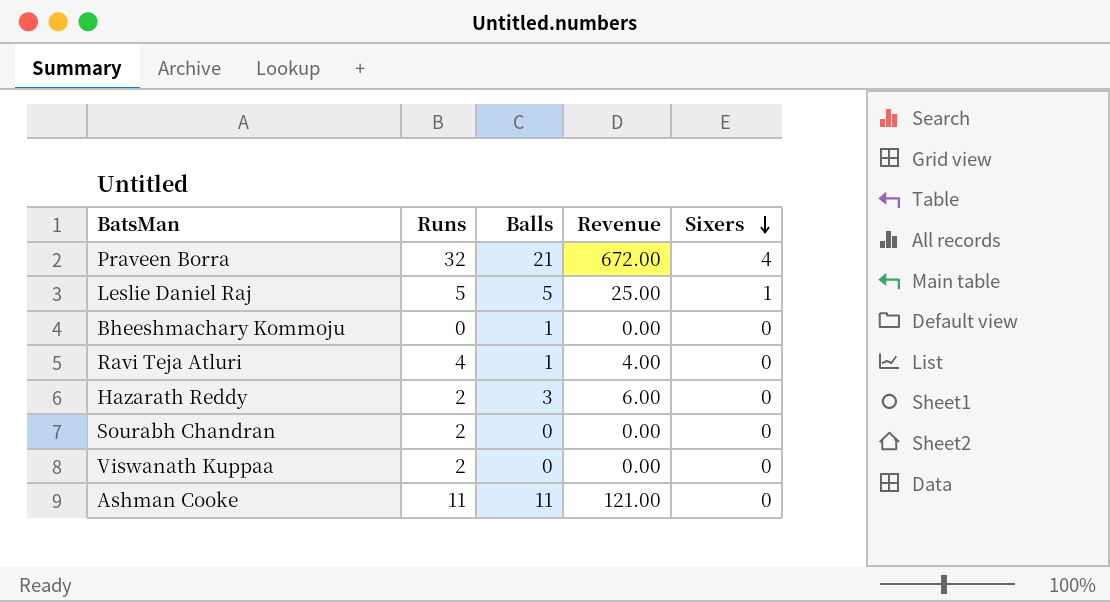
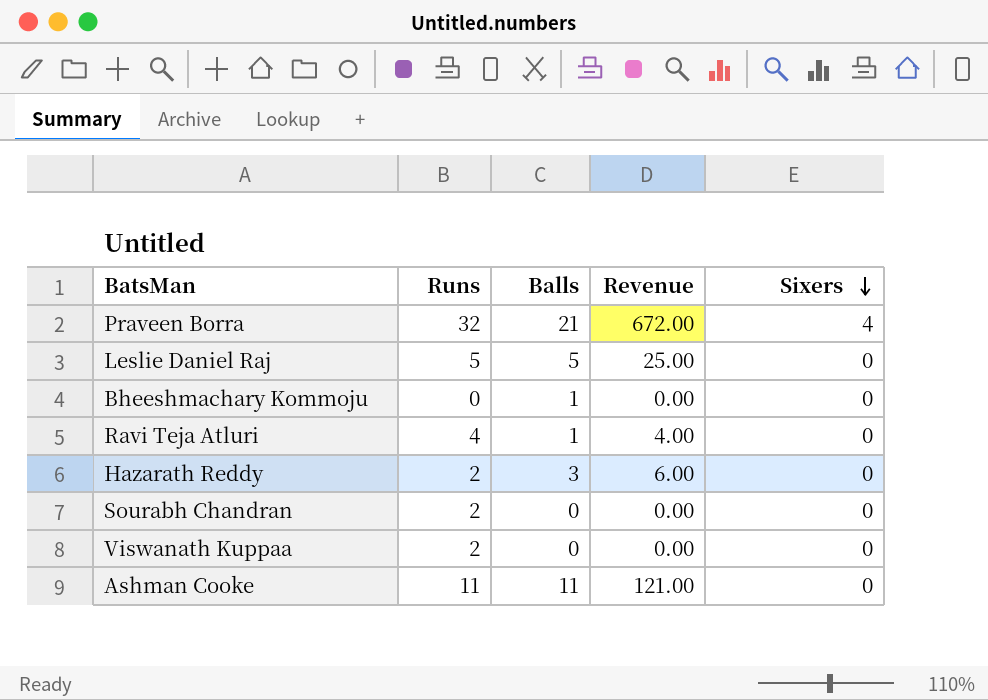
Leslie Daniel Raj | Sixers: 1 -> 0

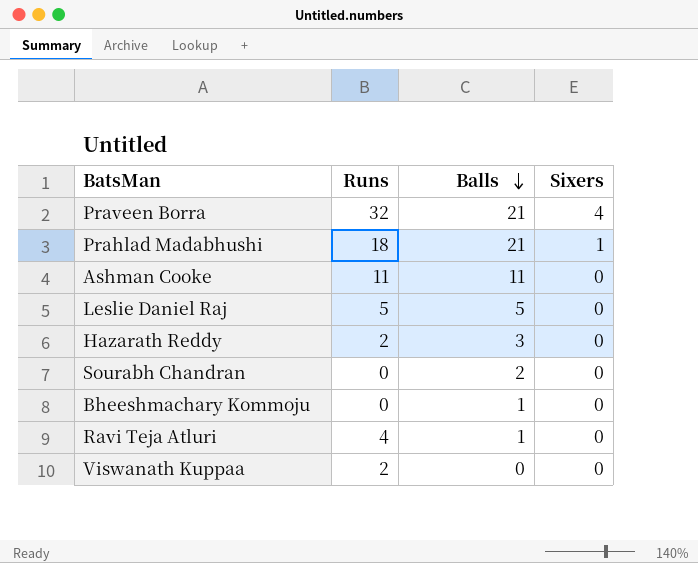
row order: Sixers descending -> Balls descending
column Revenue | formula: [Runs] * [Balls] -> none
row Prahlad Madabhushi: none -> 18 | 21 | 1
Sourabh Chandran | Runs: 2 -> 0
Sourabh Chandran | Balls: 0 -> 2

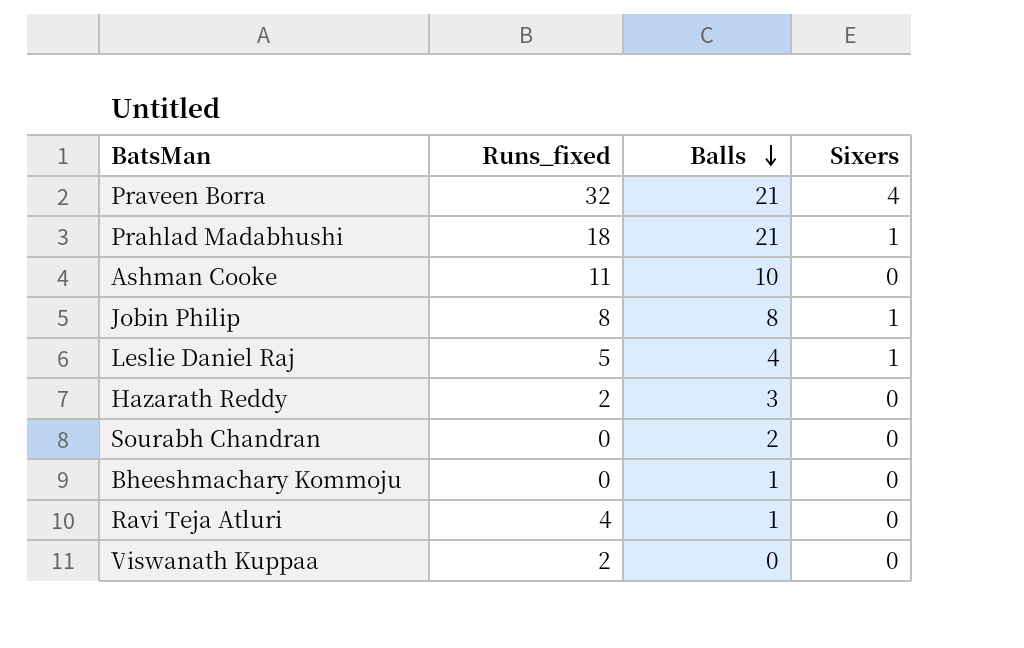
column name: Runs -> Runs_fixed
Ashman Cooke | Balls: 11 -> 10
row Jobin Philip: none -> 8 | 8 | 1
Leslie Daniel Raj | Balls: 5 -> 4
Leslie Daniel Raj | Sixers: 0 -> 1

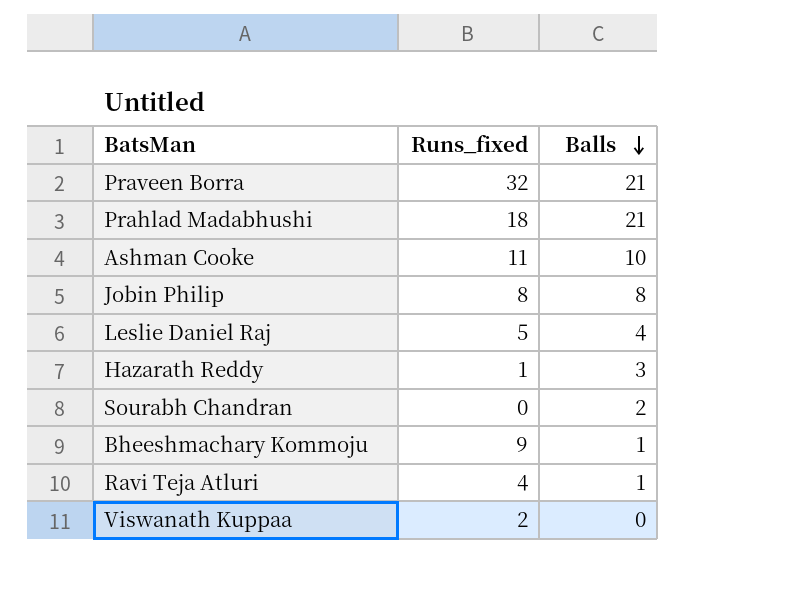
column Sixers | position: 4 -> none
Hazarath Reddy | Runs_fixed: 2 -> 1
Bheeshmachary Kommoju | Runs_fixed: 0 -> 9

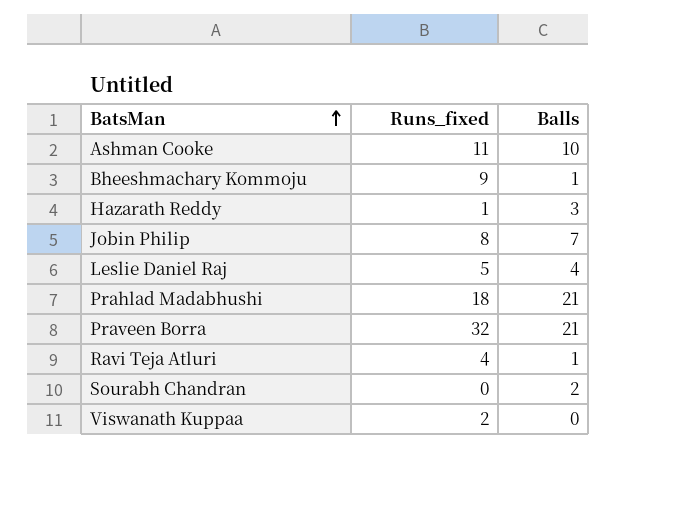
row order: Balls descending -> BatsMan ascending
Jobin Philip | Balls: 8 -> 7

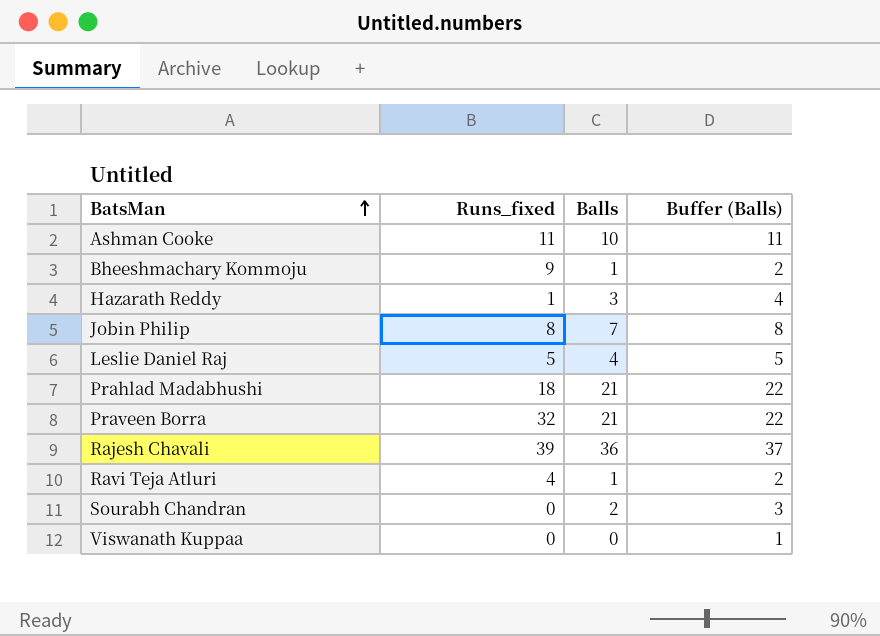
column Buffer (Balls) | formula: none -> [Balls] + 1
row Rajesh Chavali: none -> 39 | 36 | 37
Viswanath Kuppaa | Runs_fixed: 2 -> 0

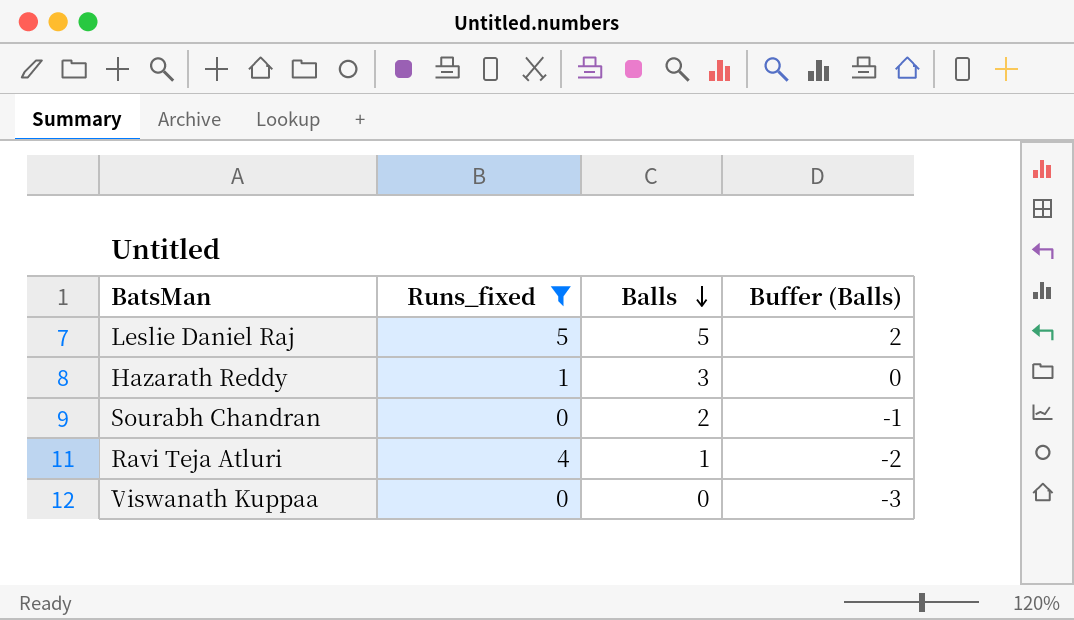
filter: none -> Runs_fixed <= 5
row order: BatsMan ascending -> Balls descending
column Buffer (Balls) | formula: [Balls] + 1 -> [Balls] - 3
Leslie Daniel Raj | Balls: 4 -> 5

